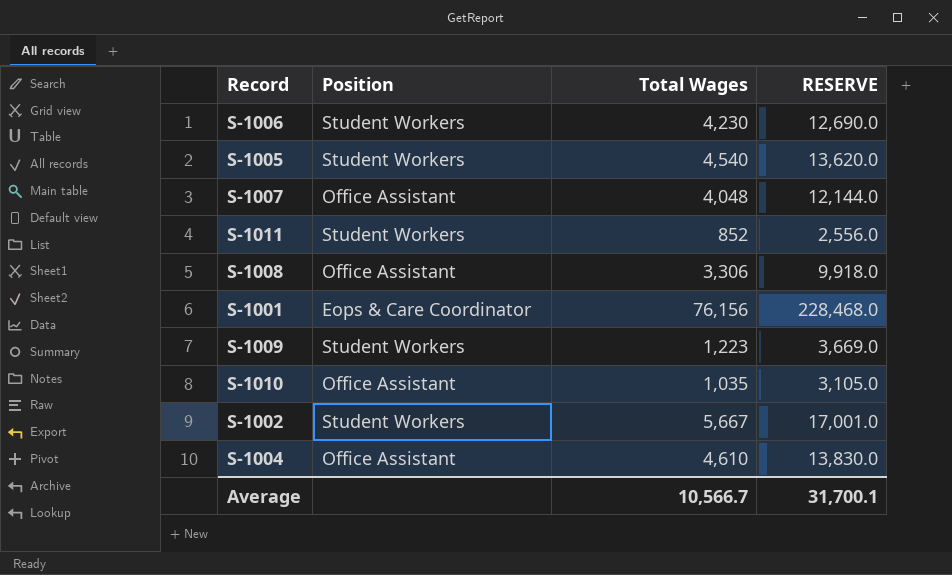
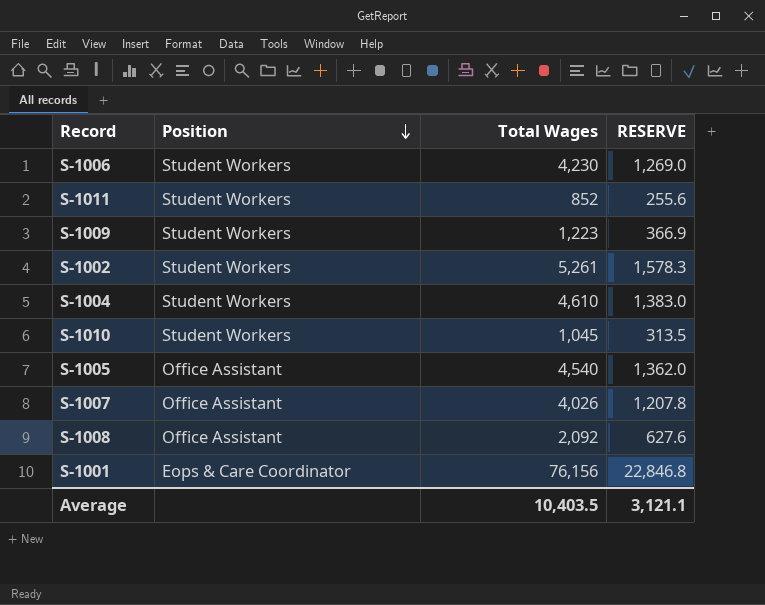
row order: none -> Position descending
column RESERVE | formula: [Total Wages] * 3 -> [Total Wages] * 0.3
S-1002 | Total Wages: 5,667 -> 5,261
S-1004 | Position: Office Assistant -> Student Workers
S-1010 | Position: Office Assistant -> Student Workers
S-1010 | Total Wages: 1,035 -> 1,045
S-1005 | Position: Student Workers -> Office Assistant
S-1007 | Total Wages: 4,048 -> 4,026
S-1008 | Total Wages: 3,306 -> 2,092
Average | Total Wages: 10,566.7 -> 10,403.5
Average | RESERVE: 31,700.1 -> 3,121.1

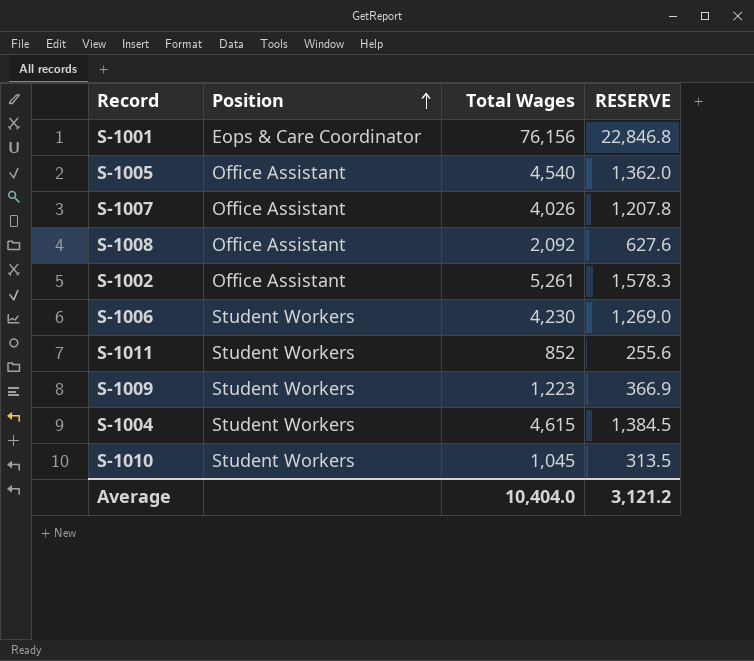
row order: Position descending -> Position ascending
S-1002 | Position: Student Workers -> Office Assistant
S-1004 | Total Wages: 4,610 -> 4,615
S-1004 | RESERVE: 1,383.0 -> 1,384.5
Average | Total Wages: 10,403.5 -> 10,404.0
Average | RESERVE: 3,121.1 -> 3,121.2

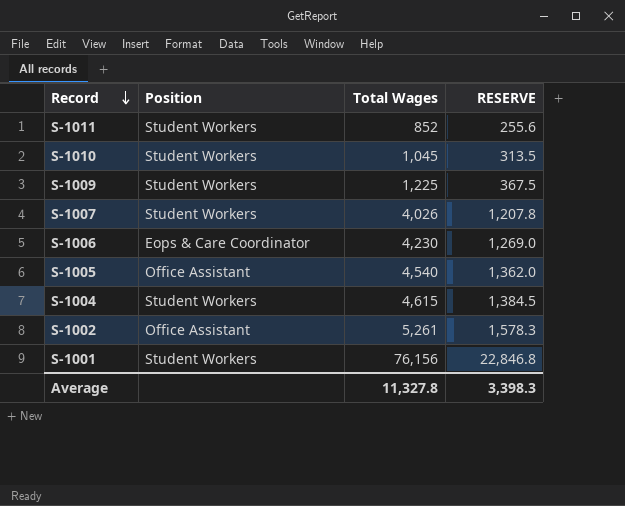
row order: Position ascending -> Record descending
row S-1008: Office Assistant | 2,092 | 627.6 -> none
S-1009 | Total Wages: 1,223 -> 1,225
S-1009 | RESERVE: 366.9 -> 367.5
S-1007 | Position: Office Assistant -> Student Workers
S-1006 | Position: Student Workers -> Eops & Care Coordinator
S-1001 | Position: Eops & Care Coordinator -> Student Workers
Average | Total Wages: 10,404.0 -> 11,327.8
Average | RESERVE: 3,121.2 -> 3,398.3

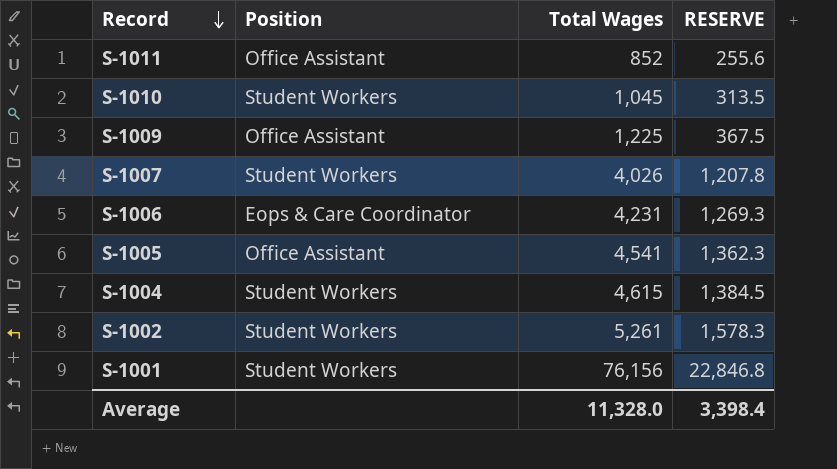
S-1011 | Position: Student Workers -> Office Assistant
S-1009 | Position: Student Workers -> Office Assistant
S-1006 | Total Wages: 4,230 -> 4,231
S-1006 | RESERVE: 1,269.0 -> 1,269.3
S-1005 | Total Wages: 4,540 -> 4,541
S-1005 | RESERVE: 1,362.0 -> 1,362.3
S-1002 | Position: Office Assistant -> Student Workers
Average | Total Wages: 11,327.8 -> 11,328.0
Average | RESERVE: 3,398.3 -> 3,398.4

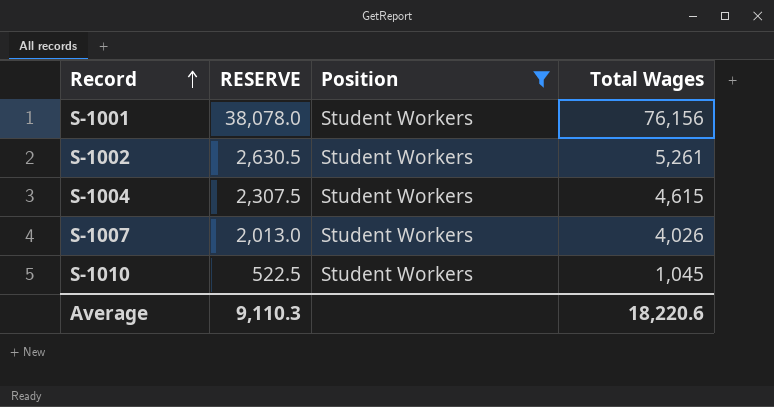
filter: none -> Position = Student Workers
row order: Record descending -> Record ascending
column RESERVE | formula: [Total Wages] * 0.3 -> [Total Wages] * 0.5
column RESERVE | position: 4 -> 2
Average | RESERVE: 3,398.4 -> 9,110.3
Average | Total Wages: 11,328.0 -> 18,220.6

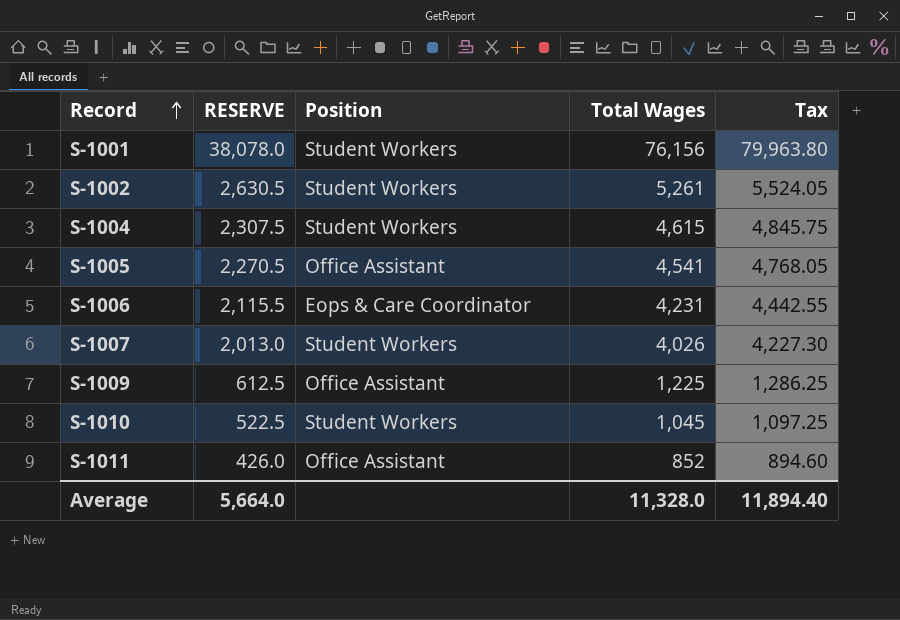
filter: Position = Student Workers -> none
column Tax | formula: none -> [Total Wages] * 1.05
Average | RESERVE: 9,110.3 -> 5,664.0
Average | Total Wages: 18,220.6 -> 11,328.0

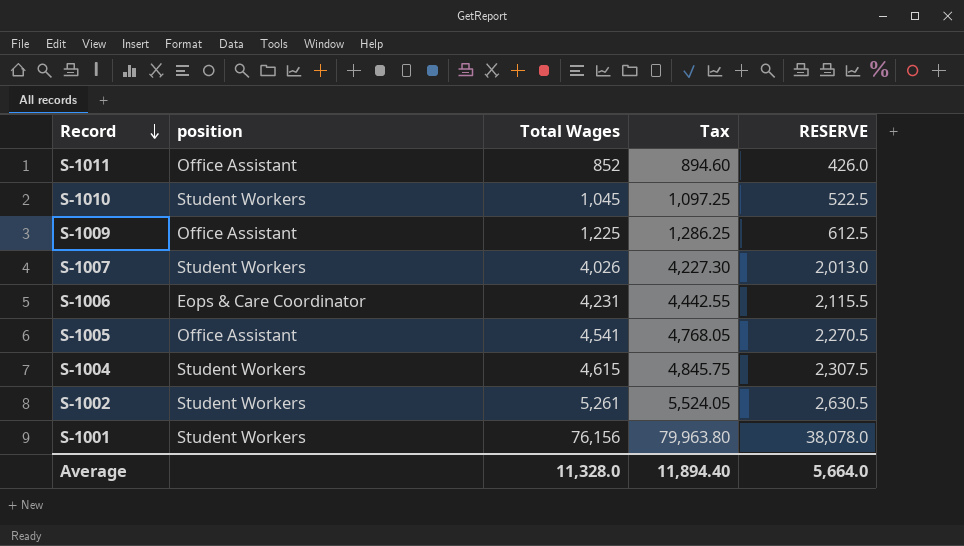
row order: Record ascending -> Record descending
column name: Position -> position
column RESERVE | position: 2 -> 5

